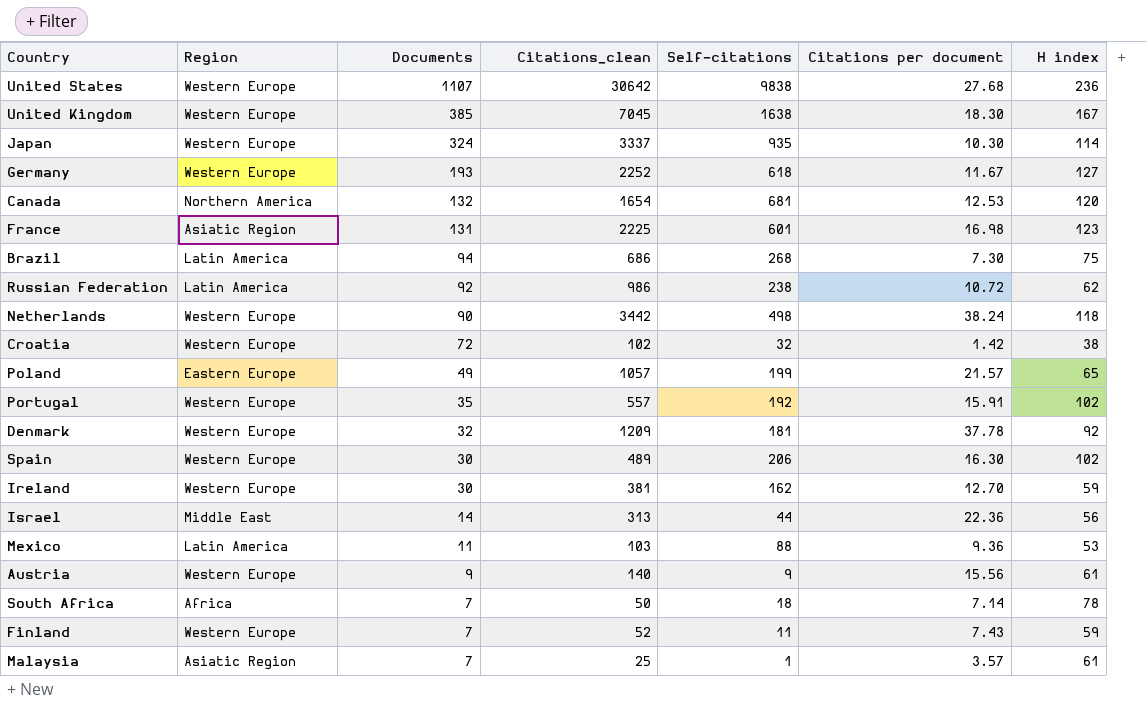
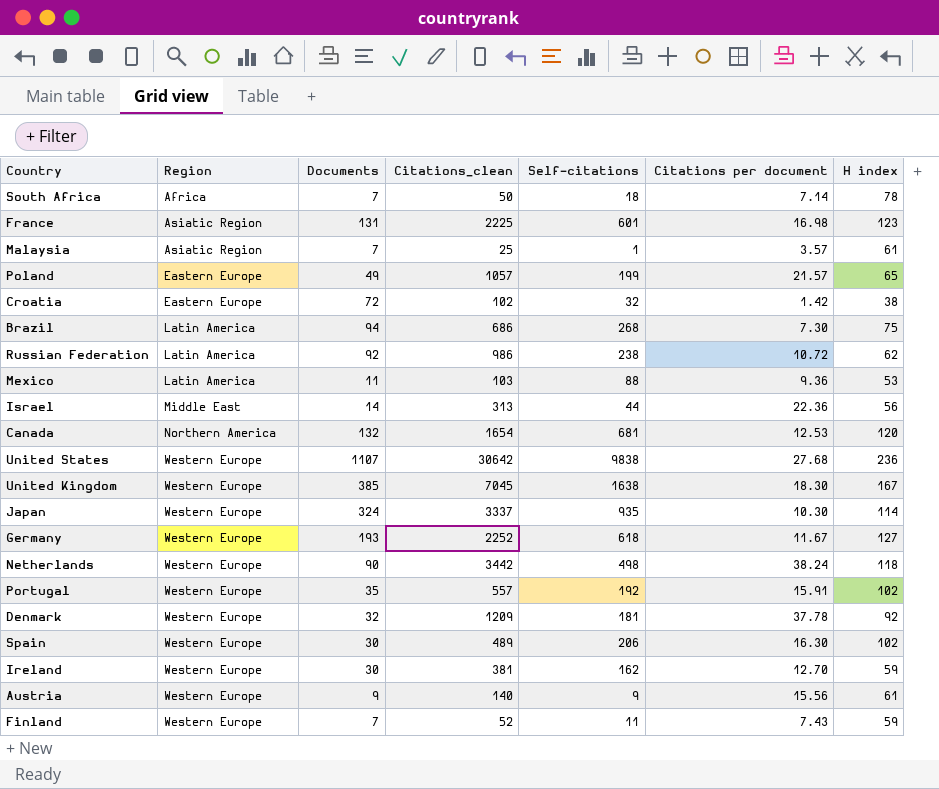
row order: Documents descending -> Region ascending
Croatia | Region: Western Europe -> Eastern Europe

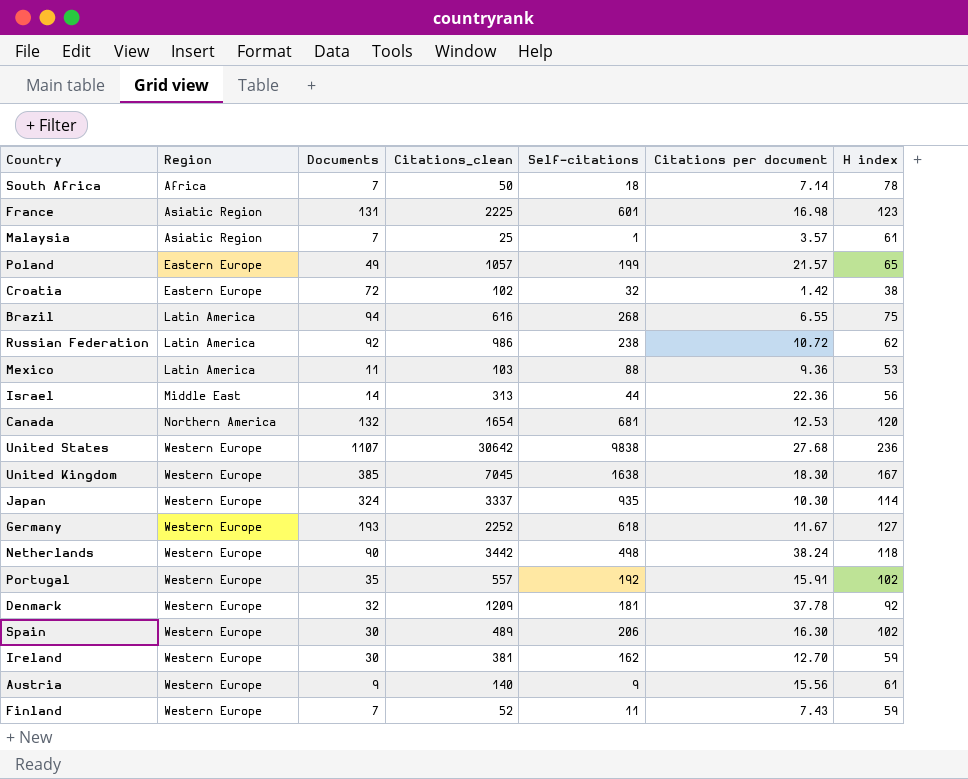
Brazil | Citations_clean: 686 -> 616
Brazil | Citations per document: 7.30 -> 6.55

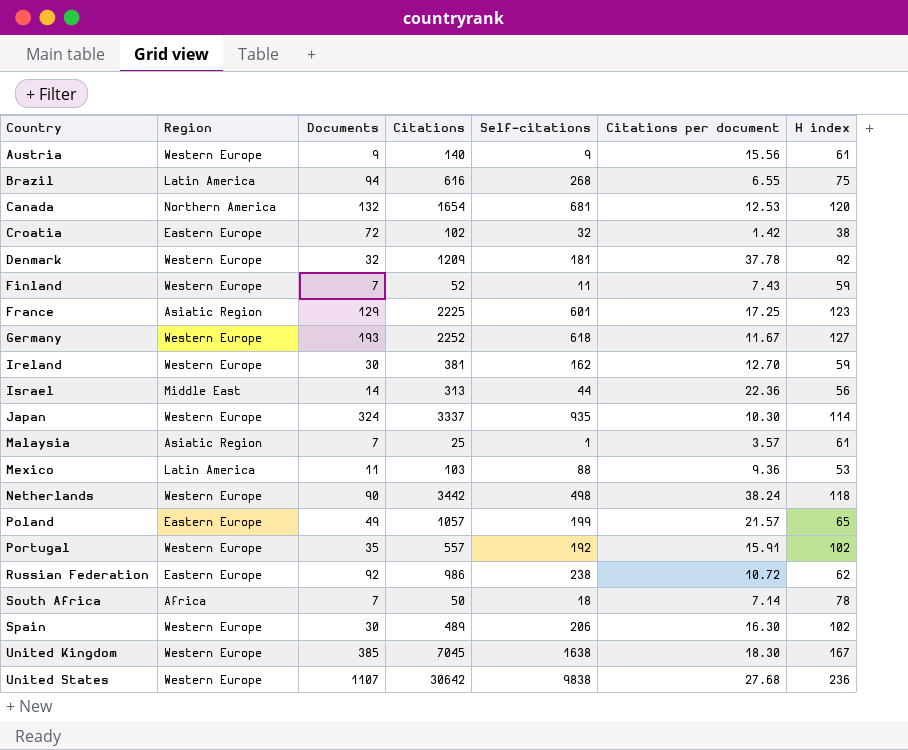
row order: Region ascending -> Country ascending
column name: Citations_clean -> Citations
France | Documents: 131 -> 129
France | Citations per document: 16.98 -> 17.25
Russian Federation | Region: Latin America -> Eastern Europe

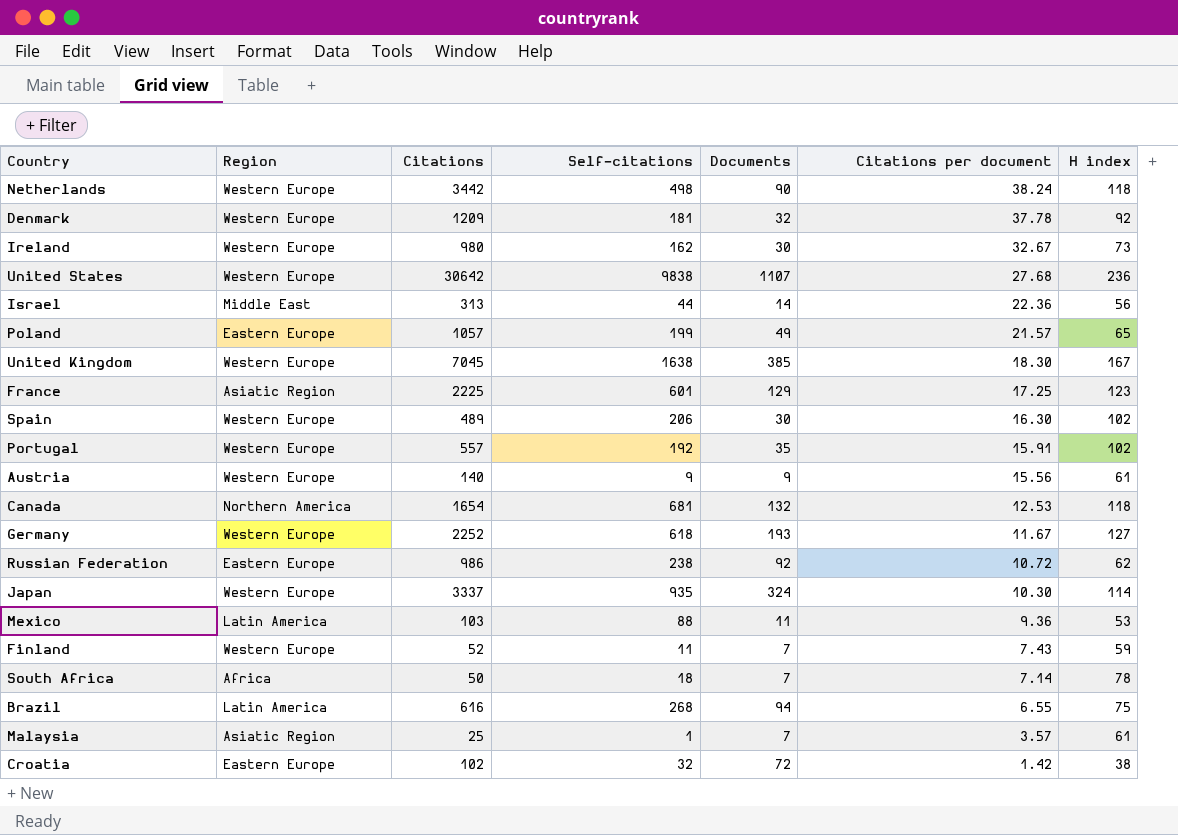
row order: Country ascending -> Citations per document descending
column Documents | position: 3 -> 5
Ireland | Citations: 381 -> 980
Ireland | Citations per document: 12.70 -> 32.67
Ireland | H index: 59 -> 73
Canada | H index: 120 -> 118

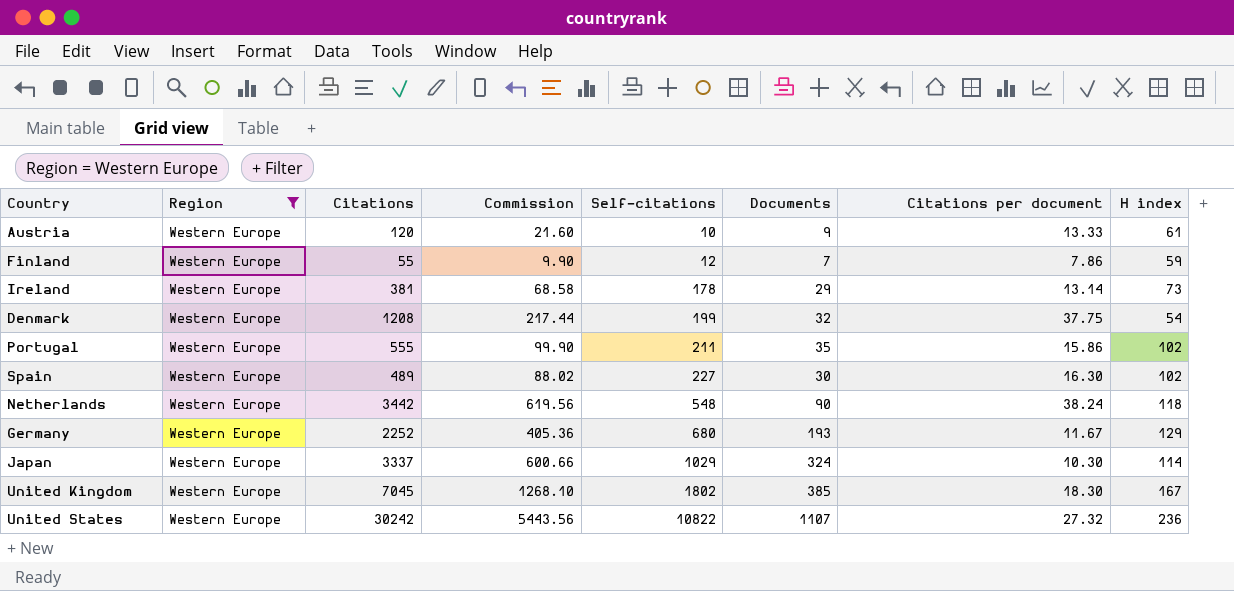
filter: none -> Region = Western Europe
row order: Citations per document descending -> Self-citations ascending
column Commission | formula: none -> [Citations] * 0.18
Austria | Citations: 140 -> 120
Austria | Self-citations: 9 -> 10
Austria | Citations per document: 15.56 -> 13.33
Finland | Citations: 52 -> 55
Finland | Self-citations: 11 -> 12
Finland | Citations per document: 7.43 -> 7.86
Ireland | Citations: 980 -> 381
Ireland | Self-citations: 162 -> 178
Ireland | Documents: 30 -> 29
Ireland | Citations per document: 32.67 -> 13.14
Denmark | Citations: 1209 -> 1208
Denmark | Self-citations: 181 -> 199
Denmark | Citations per document: 37.78 -> 37.75
Denmark | H index: 92 -> 54
Portugal | Citations: 557 -> 555
Portugal | Self-citations: 192 -> 211
Portugal | Citations per document: 15.91 -> 15.86
Spain | Self-citations: 206 -> 227
Netherlands | Self-citations: 498 -> 548
Germany | Self-citations: 618 -> 680
Germany | H index: 127 -> 129
Japan | Self-citations: 935 -> 1029
United Kingdom | Self-citations: 1638 -> 1802
United States | Citations: 30642 -> 30242
United States | Self-citations: 9838 -> 10822
United States | Citations per document: 27.68 -> 27.32

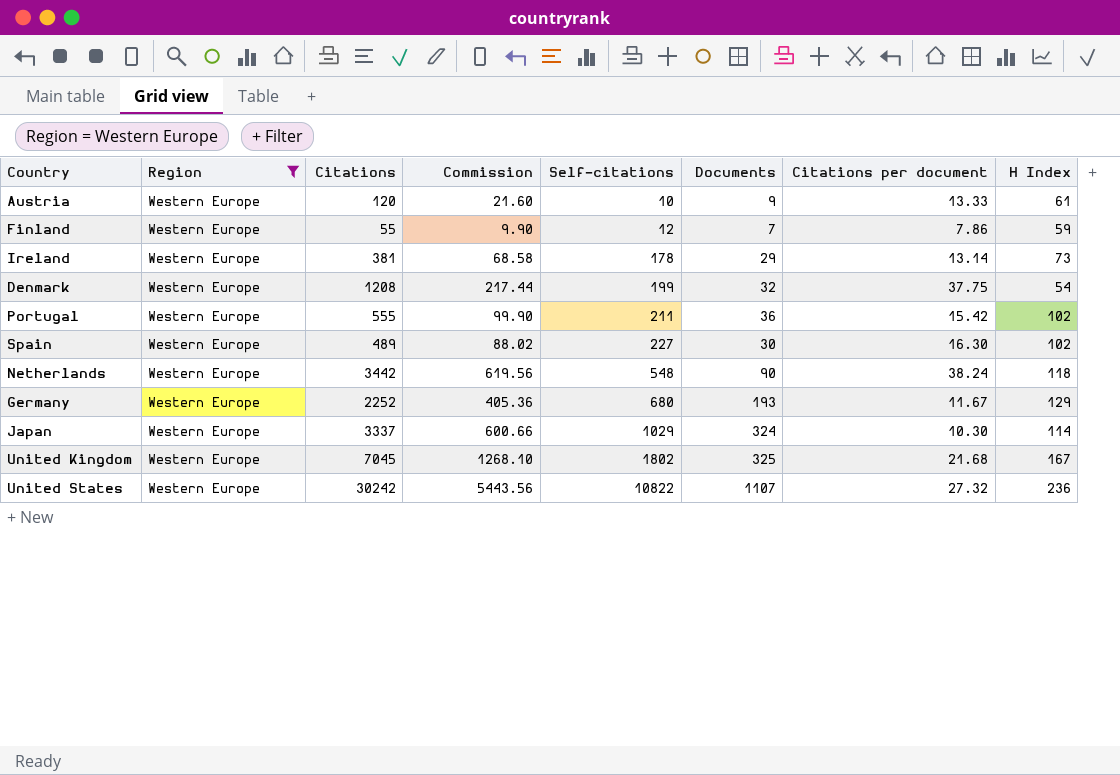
column name: H index -> H Index
Portugal | Documents: 35 -> 36
Portugal | Citations per document: 15.86 -> 15.42
United Kingdom | Documents: 385 -> 325
United Kingdom | Citations per document: 18.30 -> 21.68

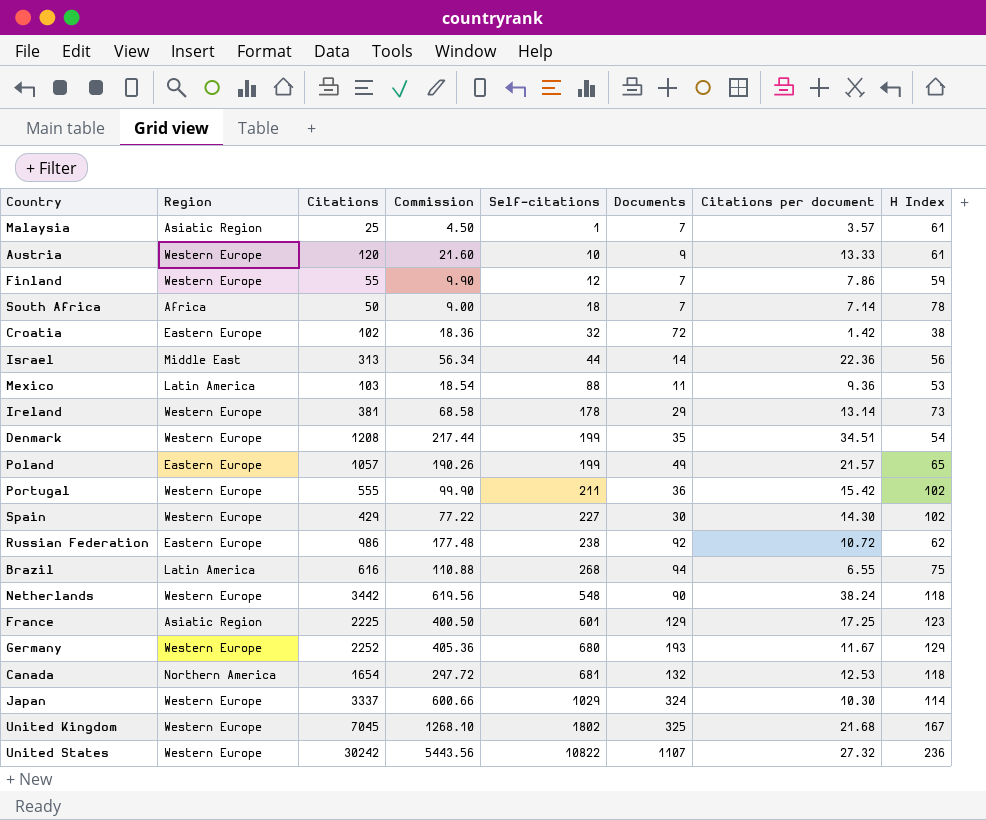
filter: Region = Western Europe -> none
Denmark | Documents: 32 -> 35
Denmark | Citations per document: 37.75 -> 34.51
Spain | Citations: 489 -> 429
Spain | Commission: 88.02 -> 77.22
Spain | Citations per document: 16.30 -> 14.30

